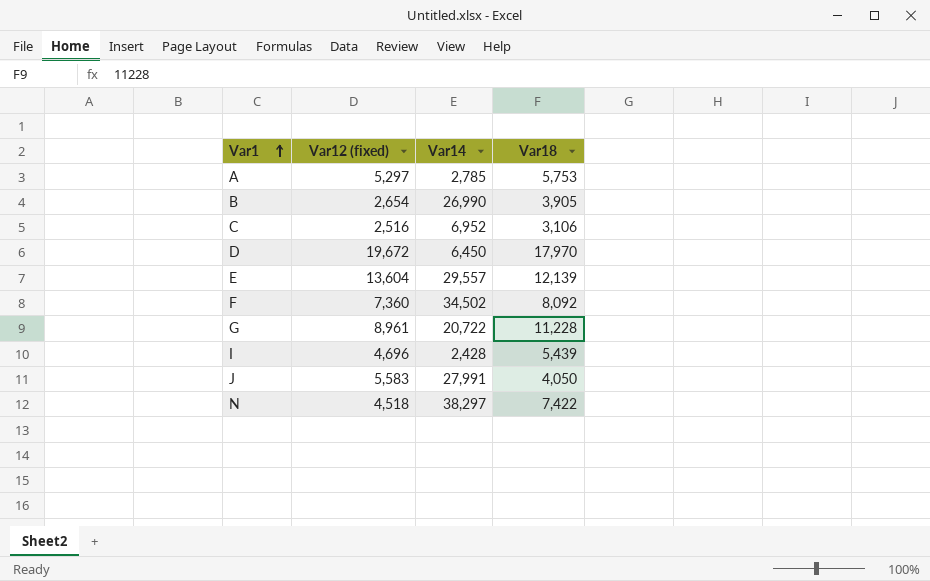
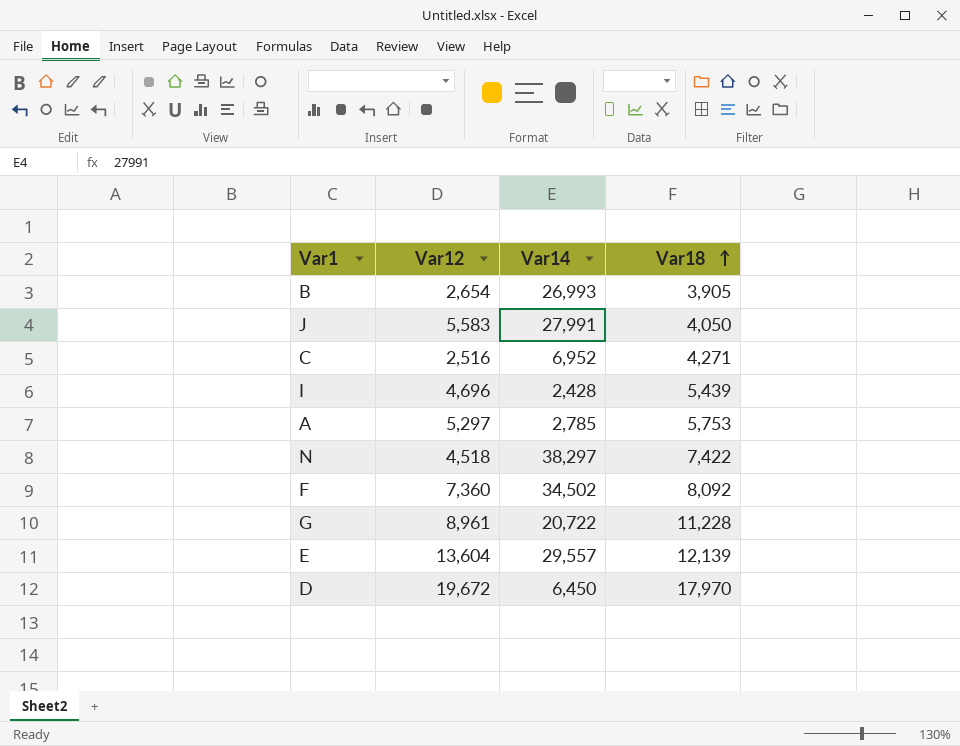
row order: Var1 ascending -> Var18 ascending
column name: Var12 (fixed) -> Var12
B | Var14: 26,990 -> 26,993
C | Var18: 3,106 -> 4,271

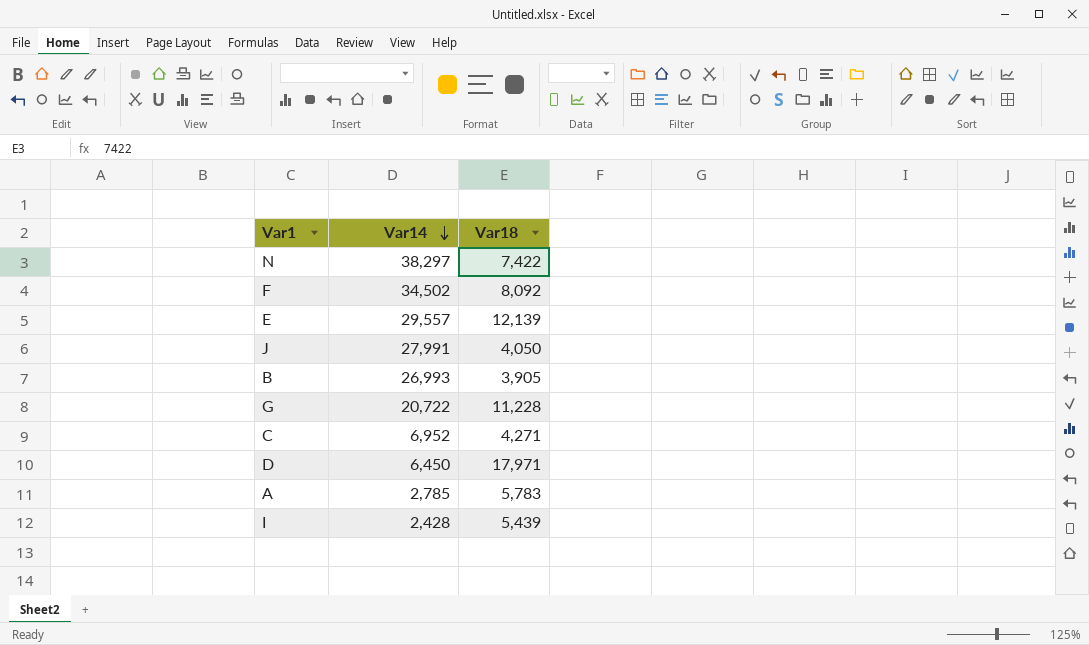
row order: Var18 ascending -> Var14 descending
column Var12 | position: 2 -> none
D | Var18: 17,970 -> 17,971
A | Var18: 5,753 -> 5,783

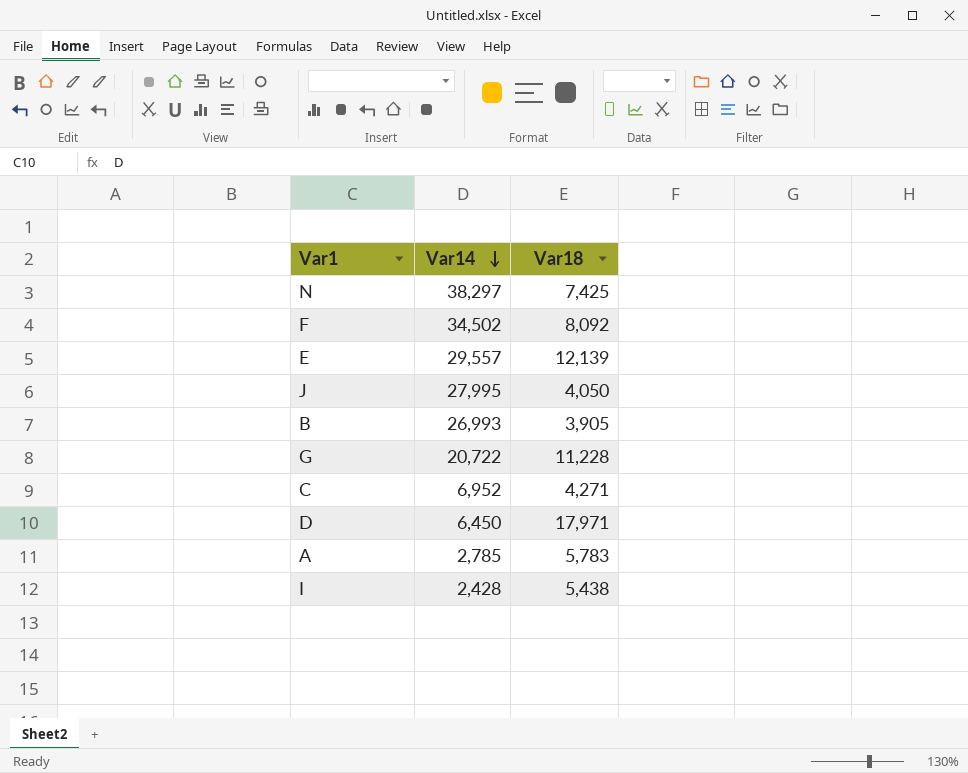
N | Var18: 7,422 -> 7,425
J | Var14: 27,991 -> 27,995
I | Var18: 5,439 -> 5,438

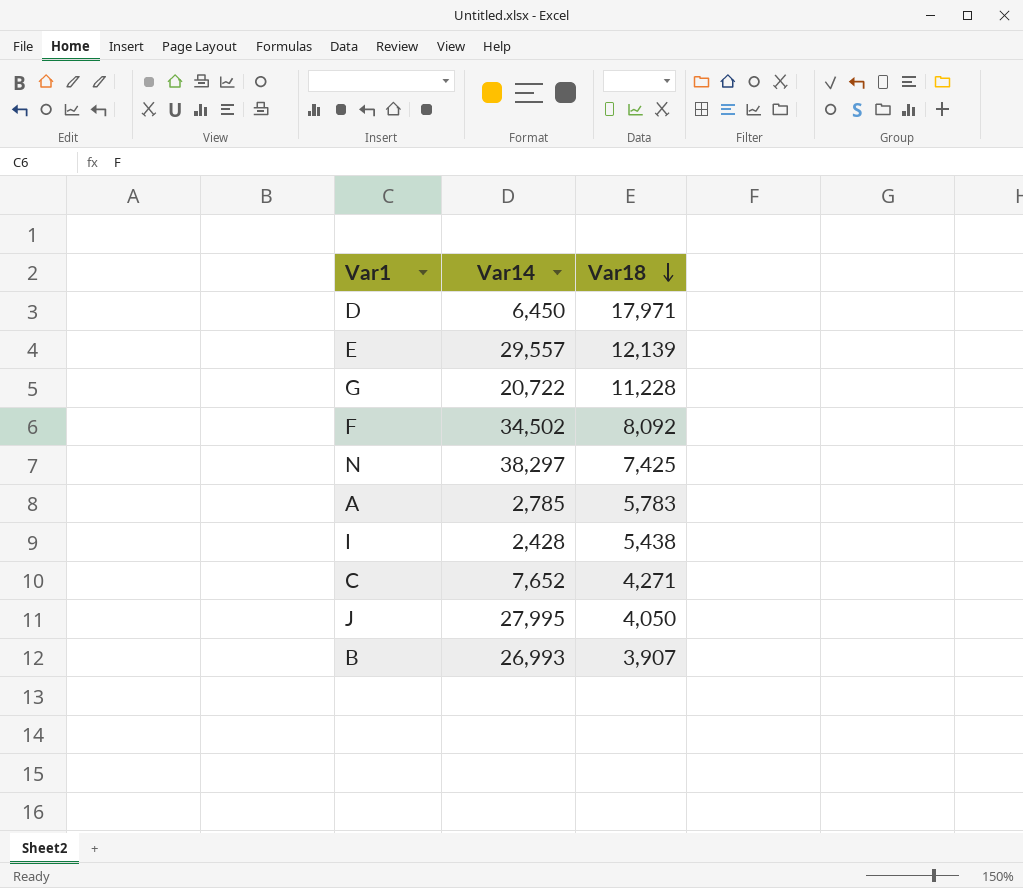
row order: Var14 descending -> Var18 descending
C | Var14: 6,952 -> 7,652
B | Var18: 3,905 -> 3,907

